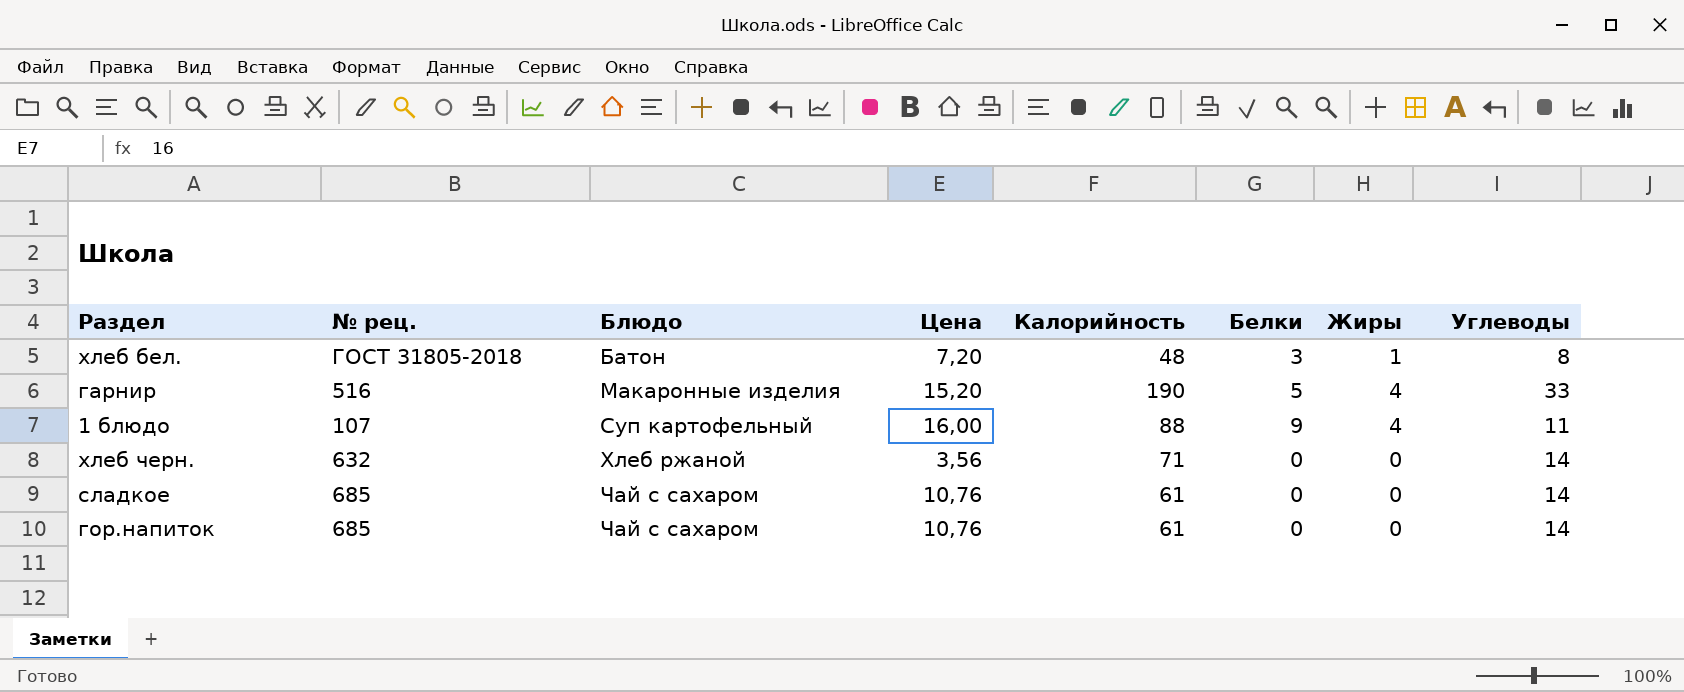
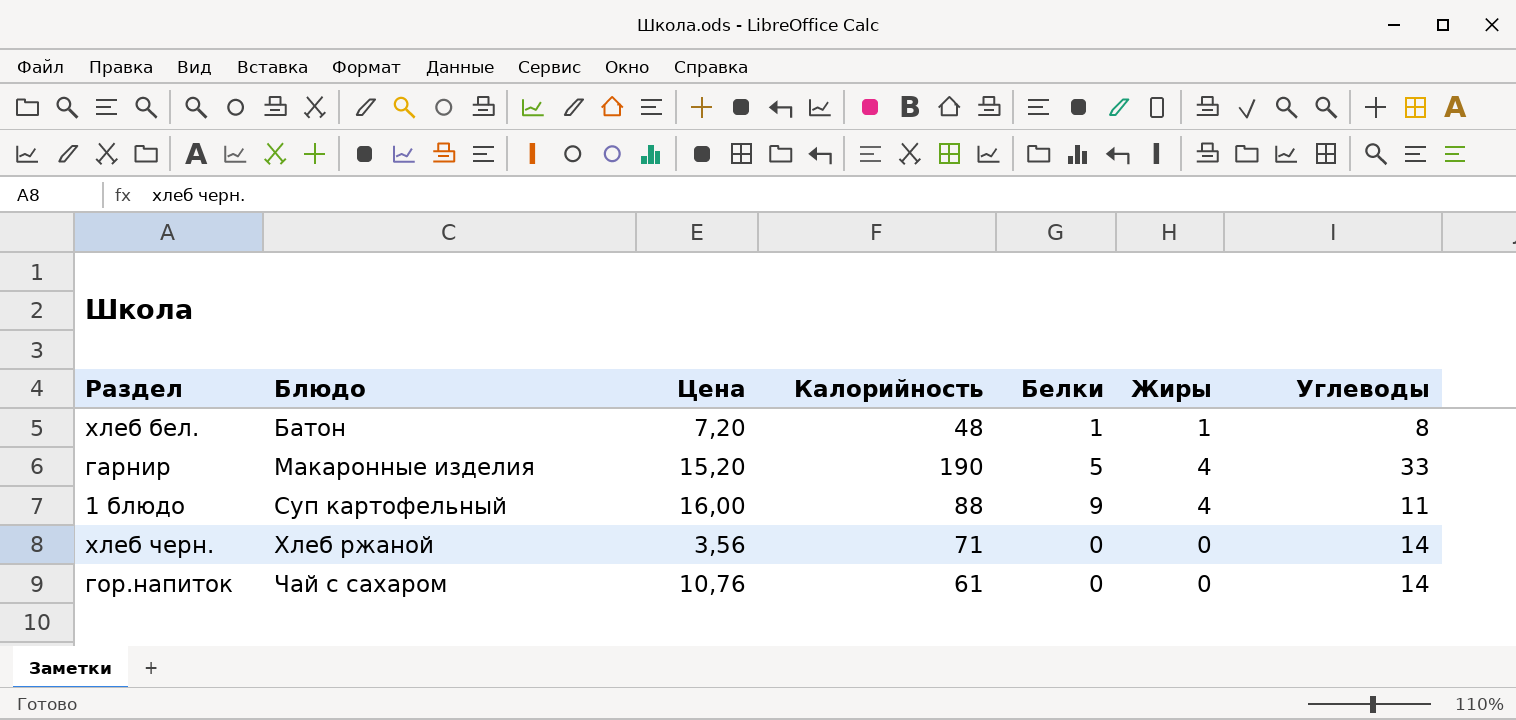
column № рец. | position: 2 -> none
row сладкое: 685 | Чай с сахаром | 10,76 | 61 | 0 | 0 | 14 -> none
хлеб бел. | Белки: 3 -> 1

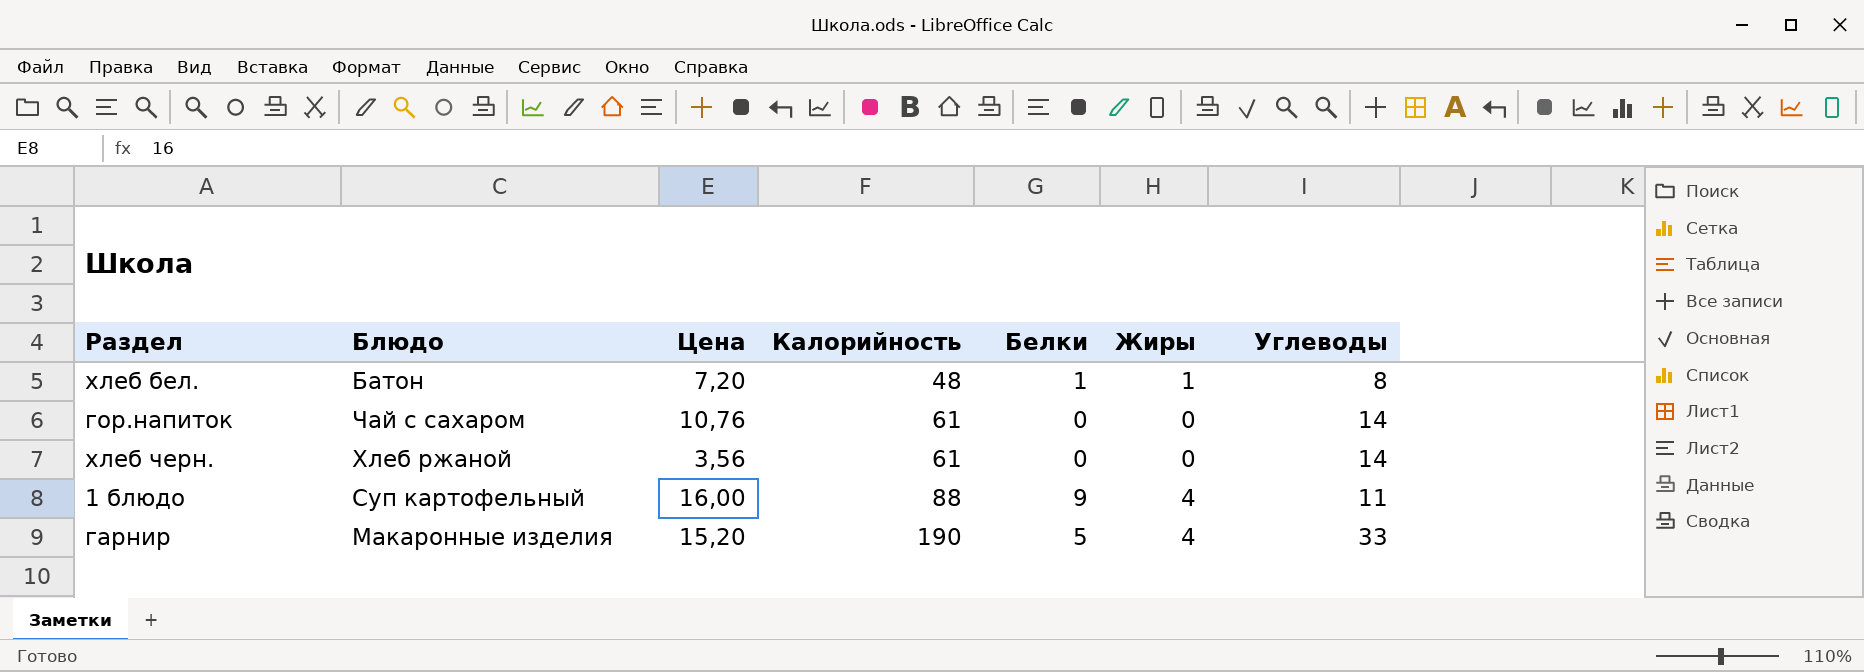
row order: Блюдо ascending -> Калорийность ascending
хлеб черн. | Калорийность: 71 -> 61

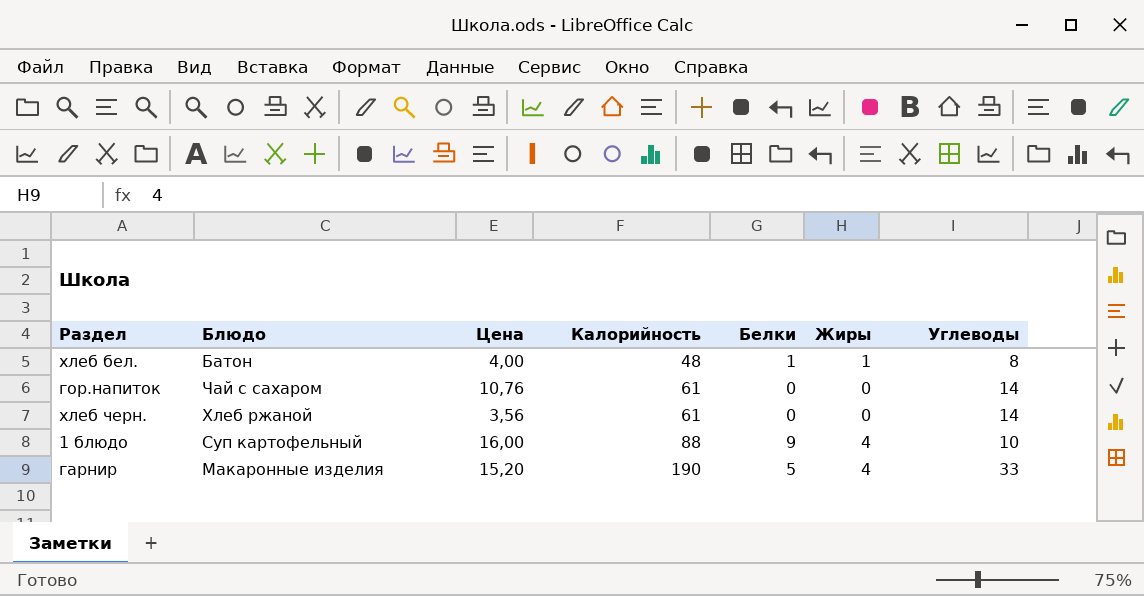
хлеб бел. | Цена: 7,20 -> 4,00
1 блюдо | Углеводы: 11 -> 10

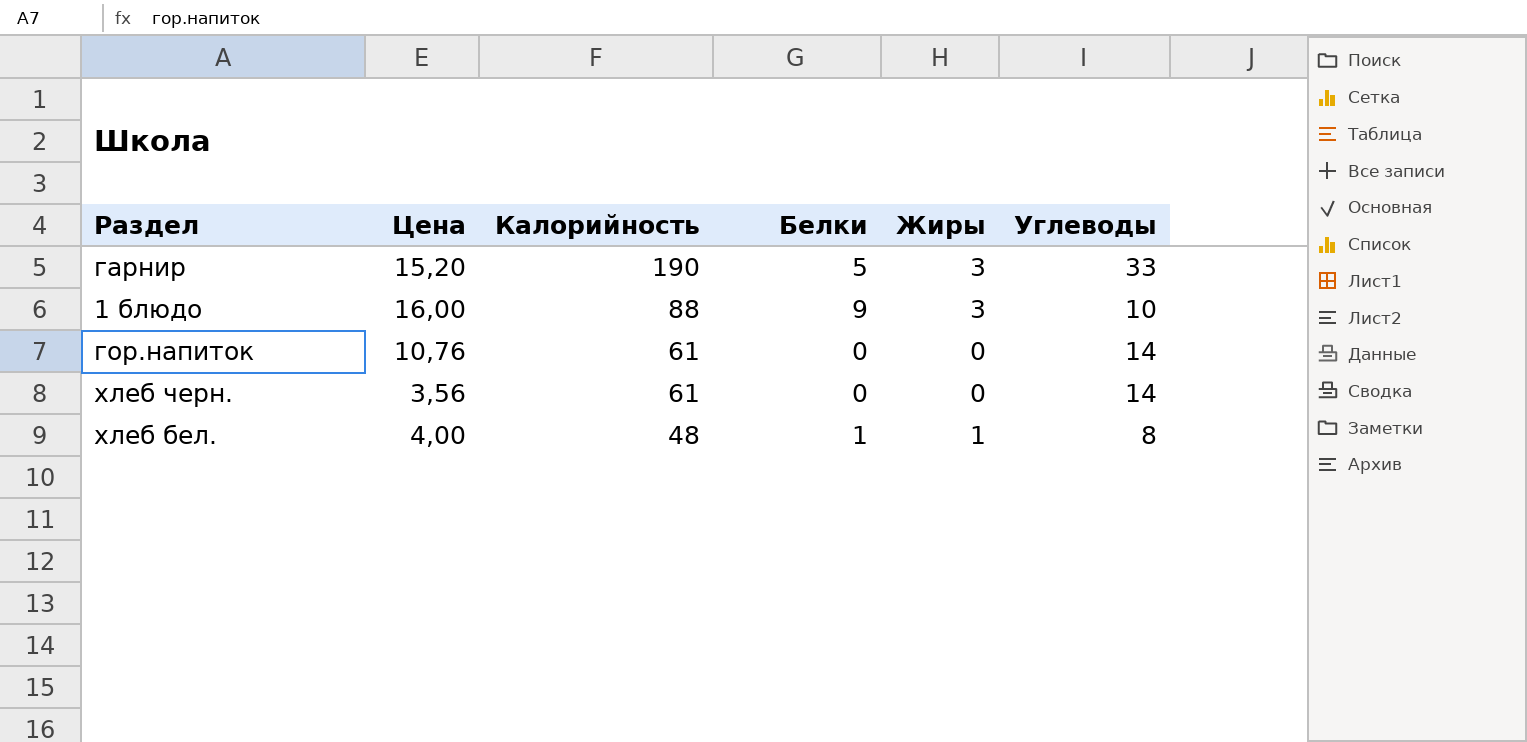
row order: Калорийность ascending -> Калорийность descending
column Блюдо | position: 2 -> none
гарнир | Жиры: 4 -> 3
1 блюдо | Жиры: 4 -> 3

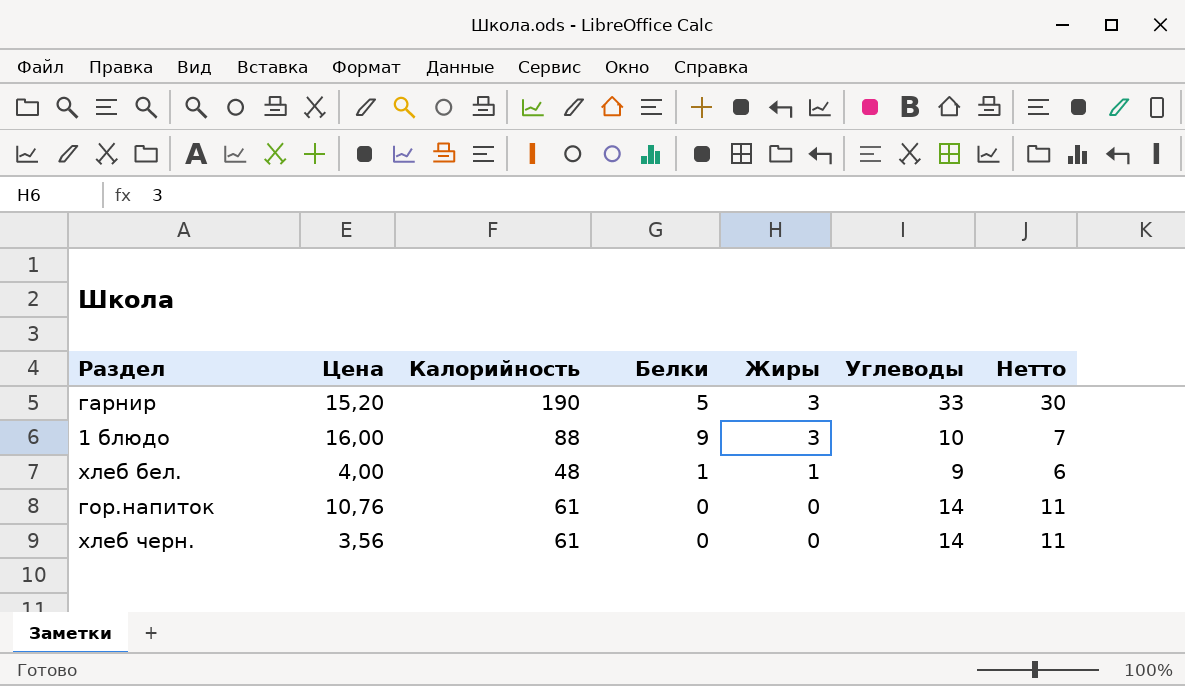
row order: Калорийность descending -> Жиры descending
column Нетто | formula: none -> [Углеводы] - 3
хлеб бел. | Углеводы: 8 -> 9

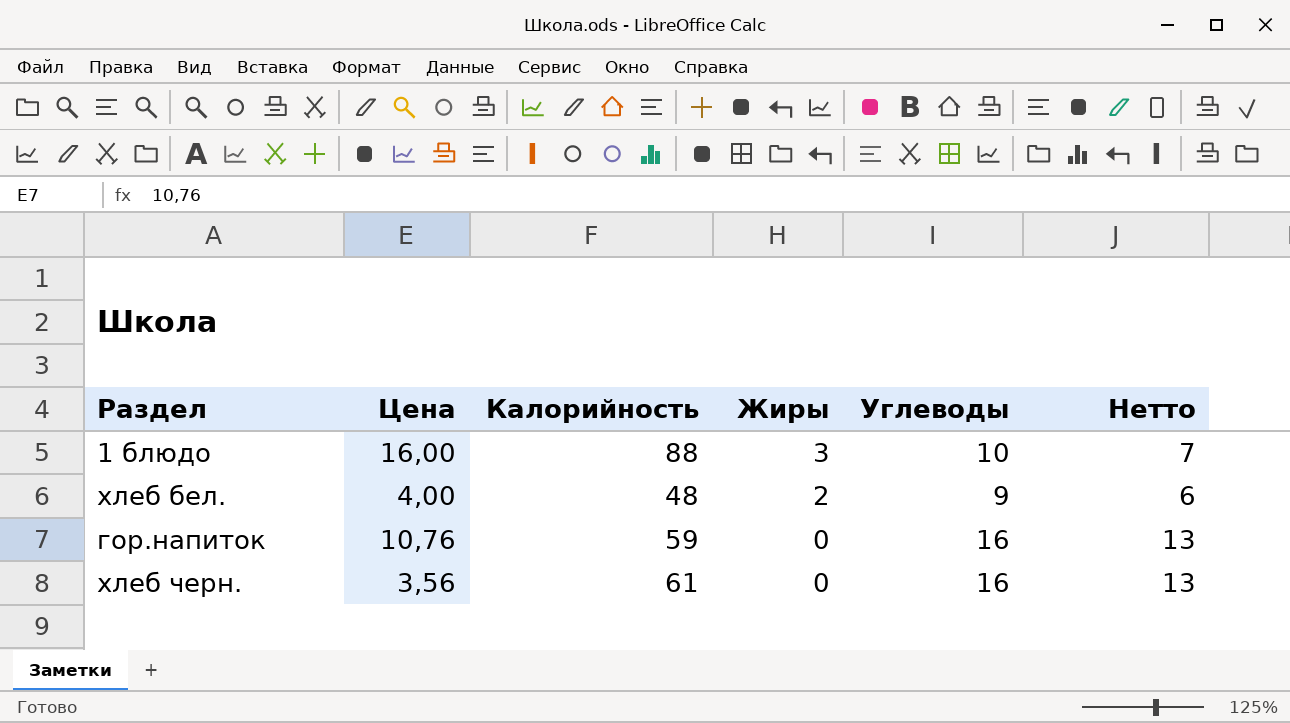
column Белки | position: 4 -> none
row гарнир: 15,20 | 190 | 5 | 3 | 33 | 30 -> none
хлеб бел. | Жиры: 1 -> 2
гор.напиток | Калорийность: 61 -> 59
гор.напиток | Углеводы: 14 -> 16
гор.напиток | Нетто: 11 -> 13
хлеб черн. | Углеводы: 14 -> 16
хлеб черн. | Нетто: 11 -> 13

